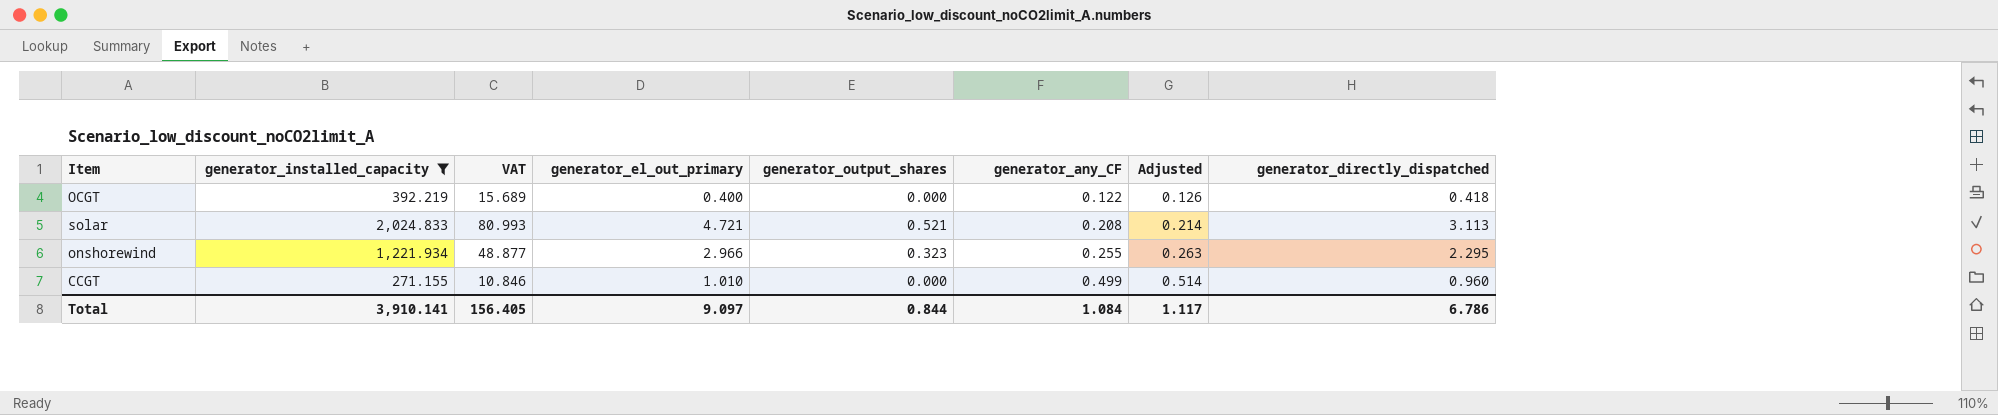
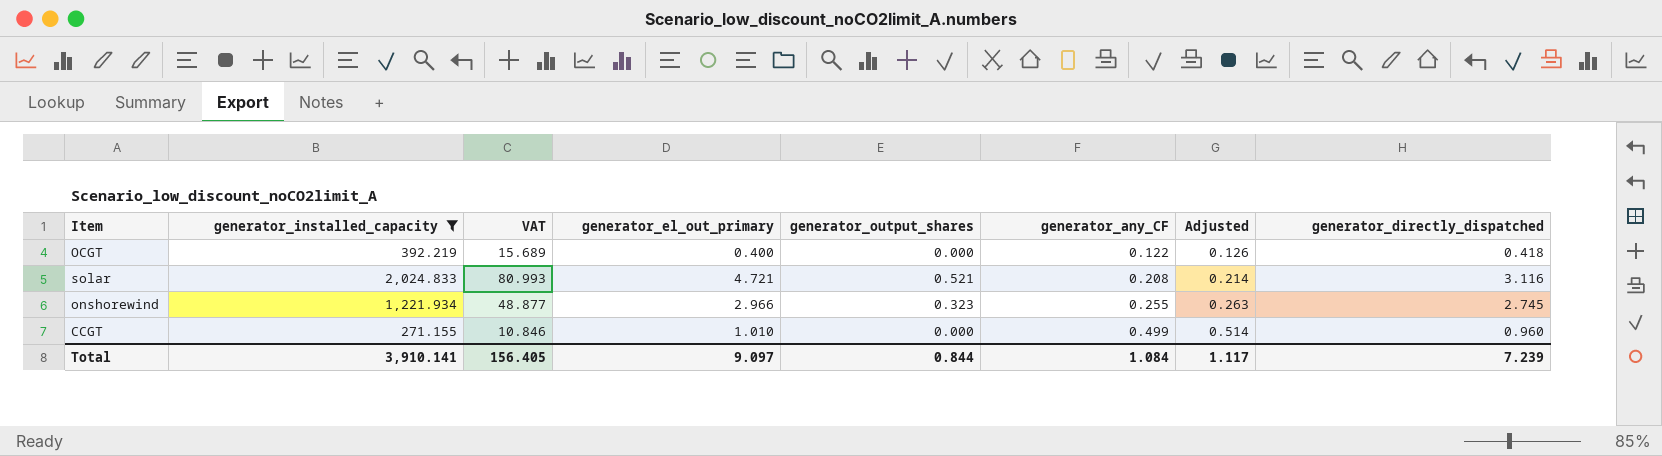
solar | generator_directly_dispatched: 3.113 -> 3.116
onshorewind | generator_directly_dispatched: 2.295 -> 2.745
Total | generator_directly_dispatched: 6.786 -> 7.239

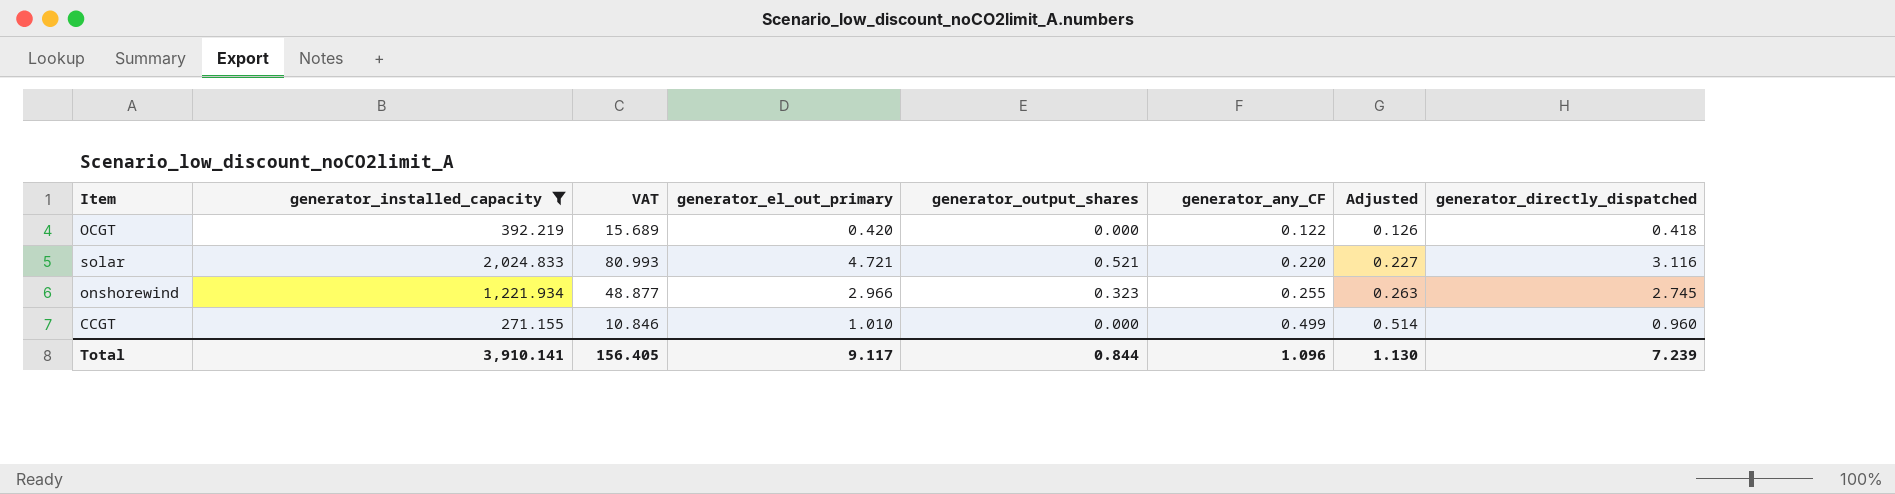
OCGT | generator_el_out_primary: 0.400 -> 0.420
solar | generator_any_CF: 0.208 -> 0.220
solar | Adjusted: 0.214 -> 0.227
Total | generator_el_out_primary: 9.097 -> 9.117
Total | generator_any_CF: 1.084 -> 1.096
Total | Adjusted: 1.117 -> 1.130

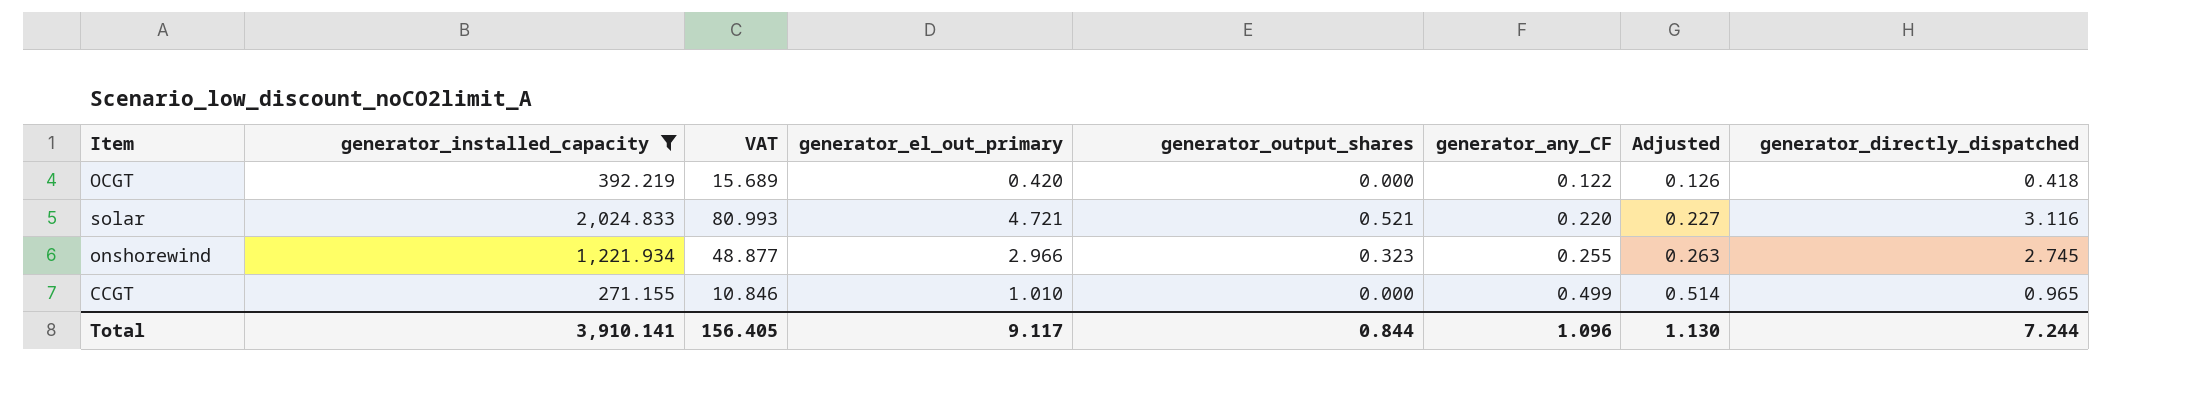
CCGT | generator_directly_dispatched: 0.960 -> 0.965
Total | generator_directly_dispatched: 7.239 -> 7.244

